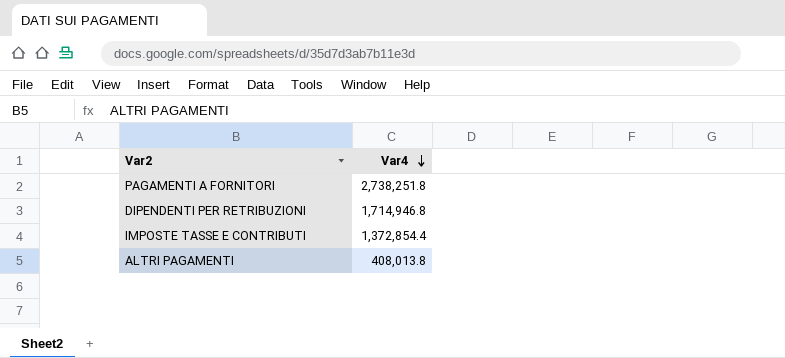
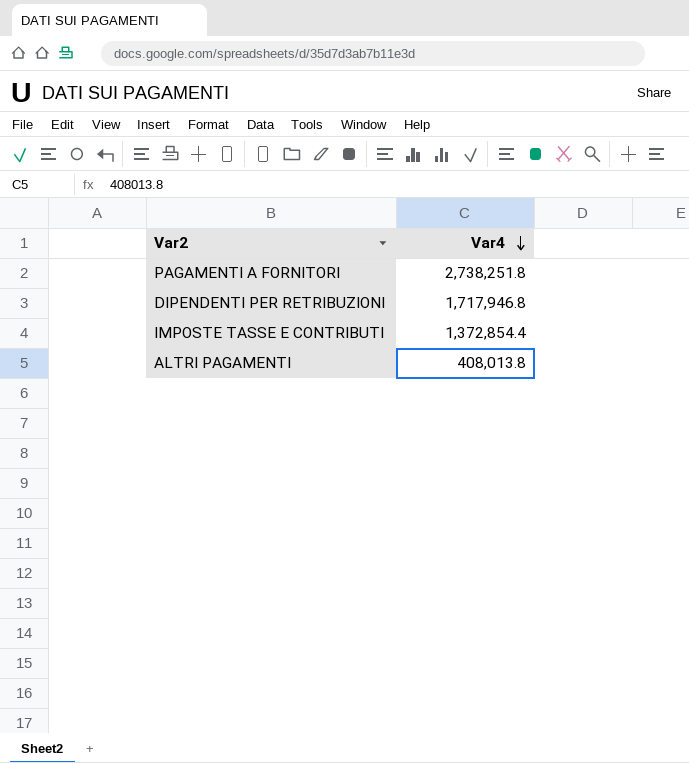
DIPENDENTI PER RETRIBUZIONI | Var4: 1,714,946.8 -> 1,717,946.8

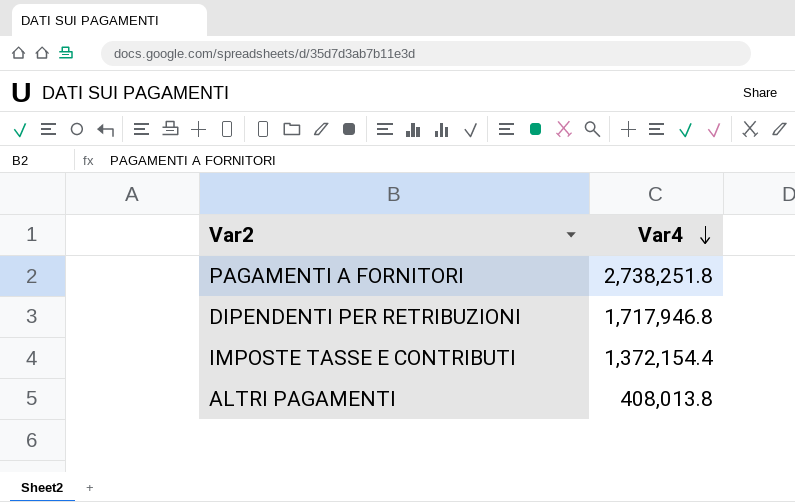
IMPOSTE TASSE E CONTRIBUTI | Var4: 1,372,854.4 -> 1,372,154.4

